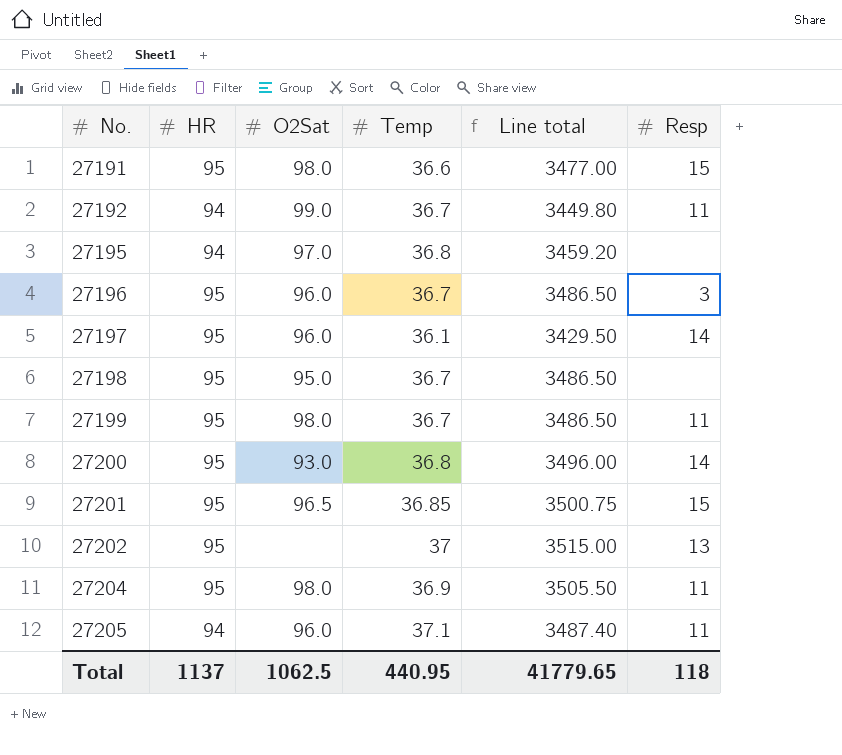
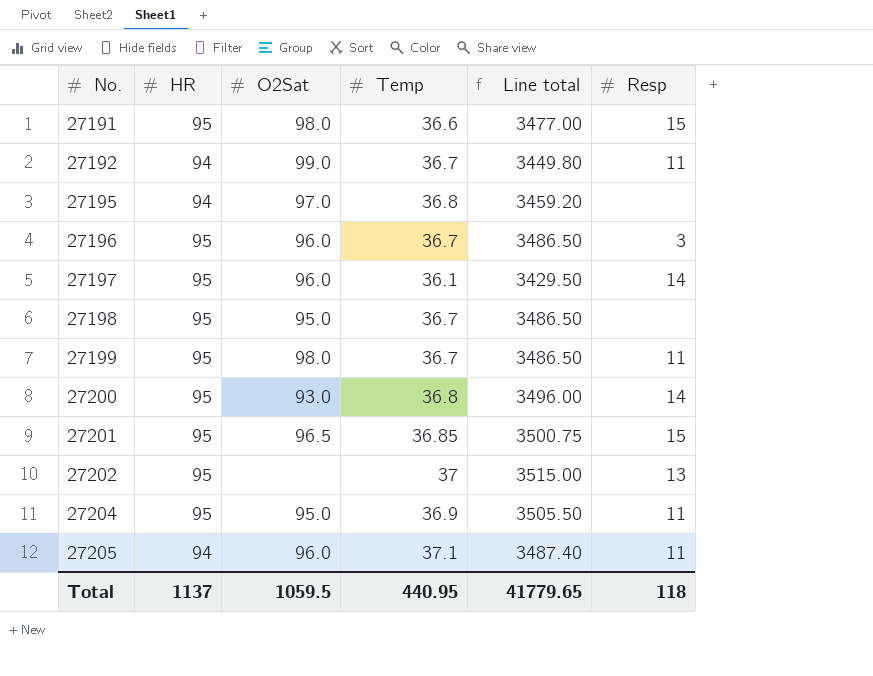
27204 | O2Sat: 98.0 -> 95.0
Total | O2Sat: 1062.5 -> 1059.5

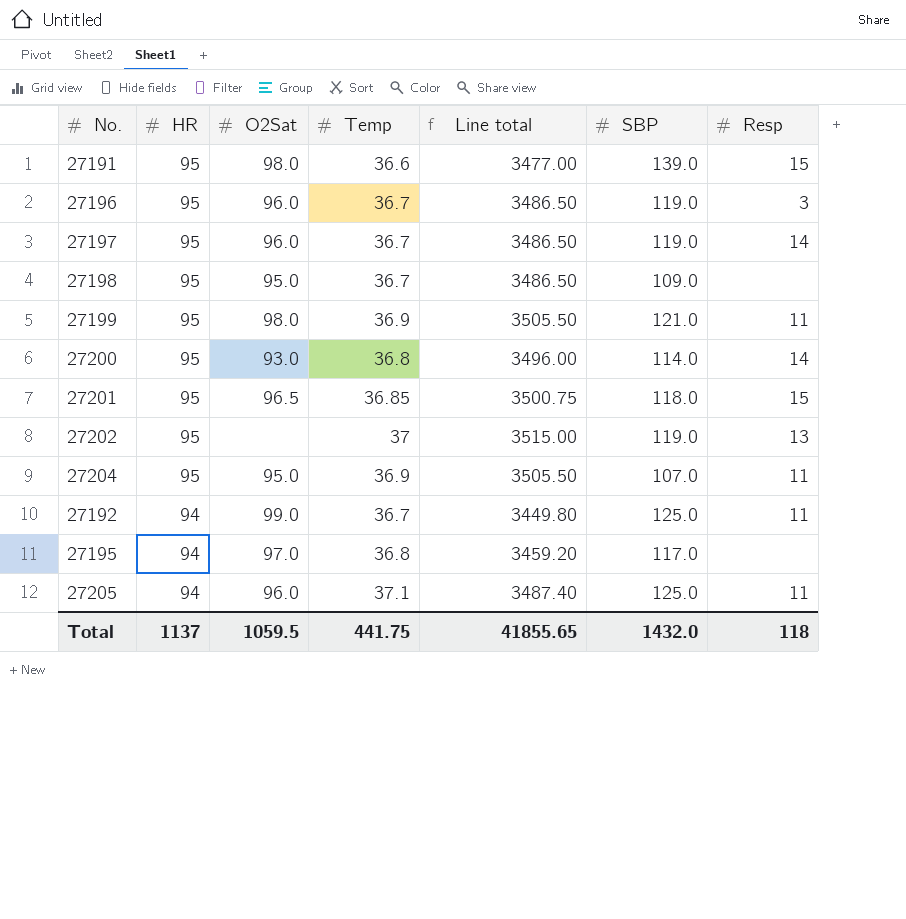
row order: No. ascending -> HR descending
column SBP | position: none -> 6
27197 | Temp: 36.1 -> 36.7
27197 | Line total: 3429.50 -> 3486.50
27199 | Temp: 36.7 -> 36.9
27199 | Line total: 3486.50 -> 3505.50
Total | Temp: 440.95 -> 441.75
Total | Line total: 41779.65 -> 41855.65

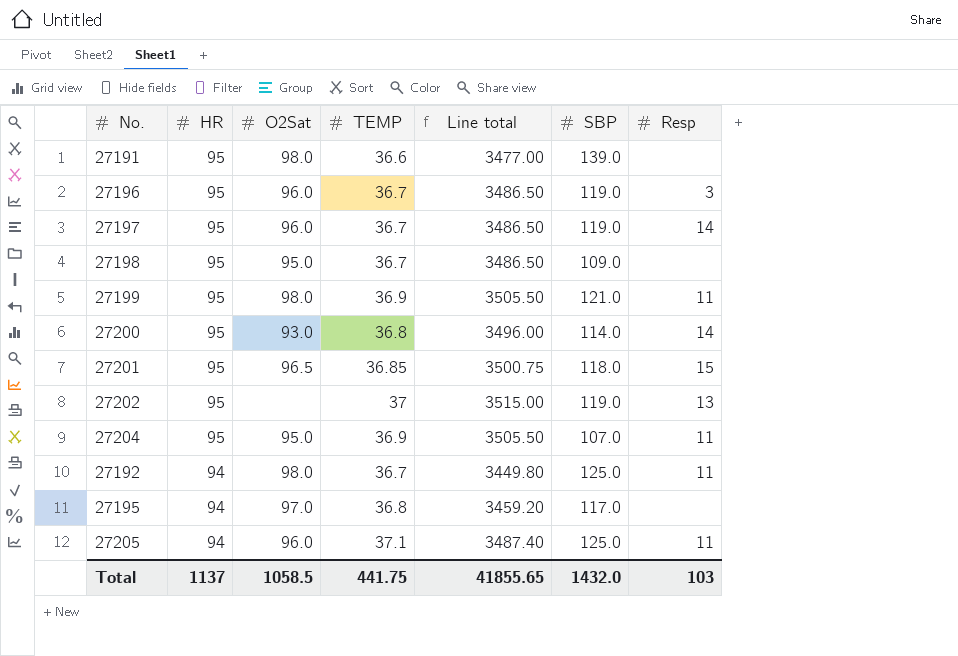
column name: Temp -> TEMP
27191 | Resp: 15 -> none
27192 | O2Sat: 99.0 -> 98.0
Total | O2Sat: 1059.5 -> 1058.5
Total | Resp: 118 -> 103

